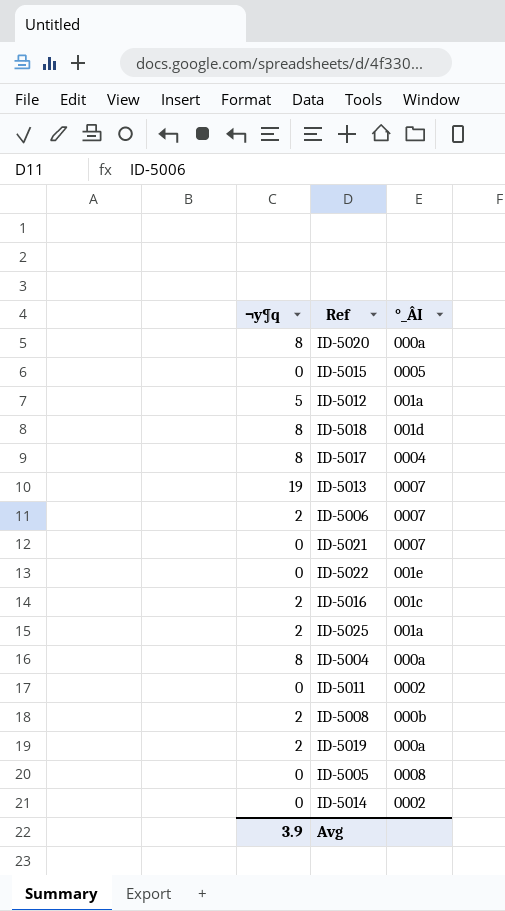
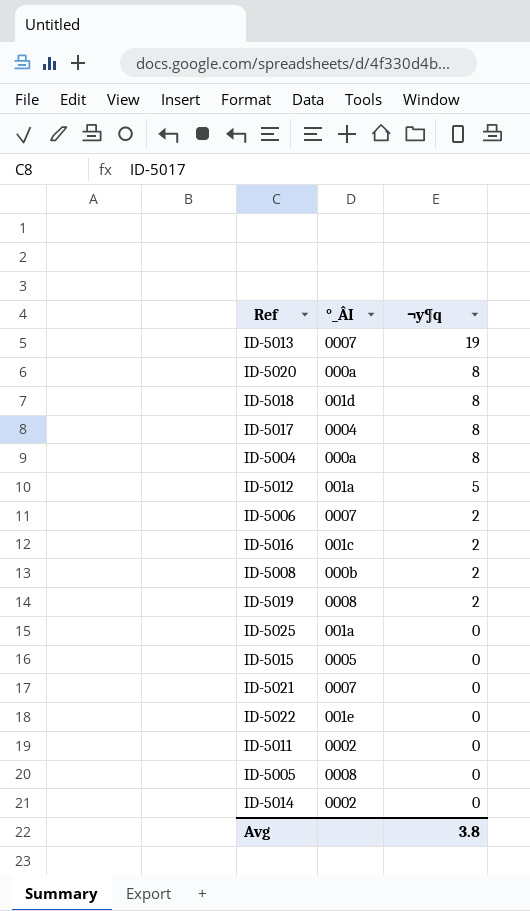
row order: none -> ¬y¶q descending
column ¬y¶q | position: 1 -> 3
ID-5019 | °_ÂI: 000a -> 0008
ID-5025 | ¬y¶q: 2 -> 0
Avg | ¬y¶q: 3.9 -> 3.8

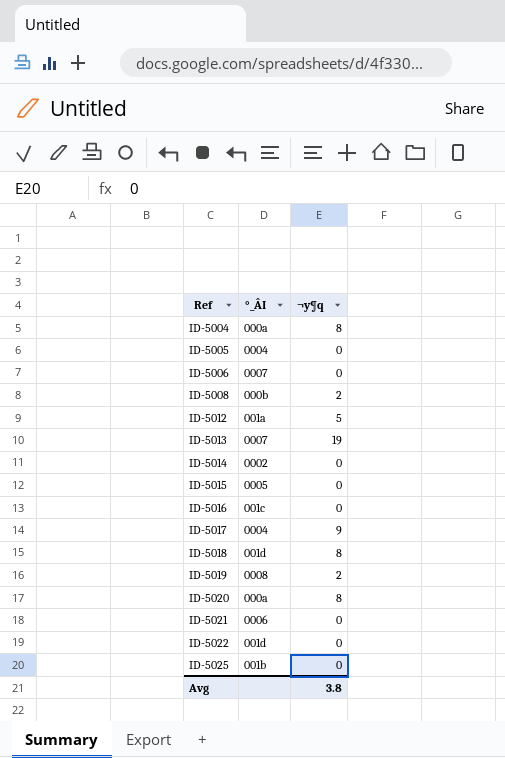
row order: ¬y¶q descending -> Ref ascending
row ID-5011: 0002 | 0 -> none
ID-5005 | °_ÂI: 0008 -> 0004
ID-5006 | ¬y¶q: 2 -> 0
ID-5016 | ¬y¶q: 2 -> 0
ID-5017 | ¬y¶q: 8 -> 9
ID-5021 | °_ÂI: 0007 -> 0006
ID-5022 | °_ÂI: 001e -> 001d
ID-5025 | °_ÂI: 001a -> 001b

